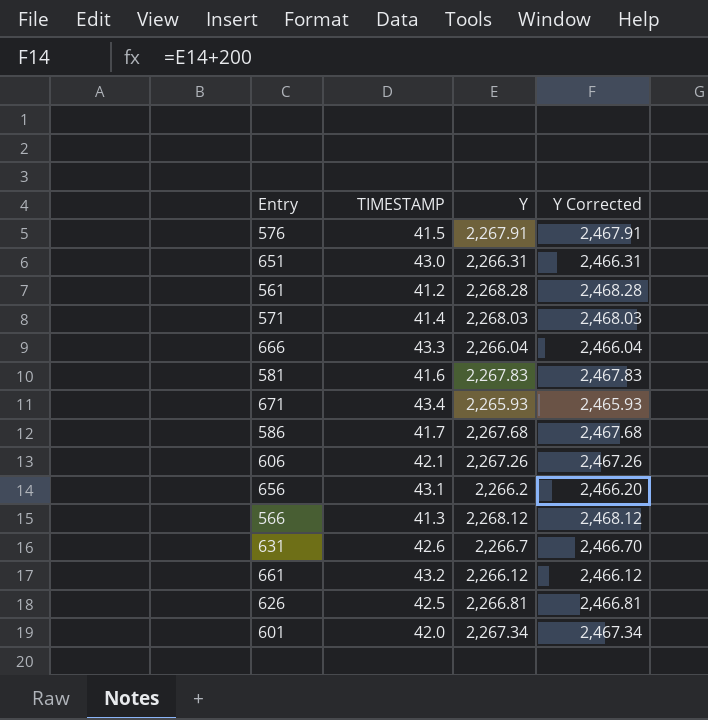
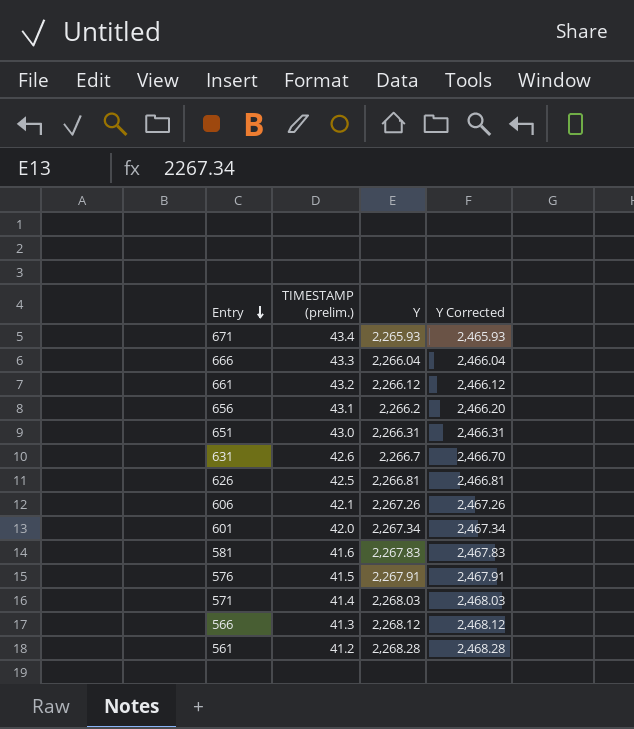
row order: none -> Entry descending
column name: TIMESTAMP -> TIMESTAMP (prelim.)
row 586: 41.7 | 2,267.68 | 2,467.68 -> none

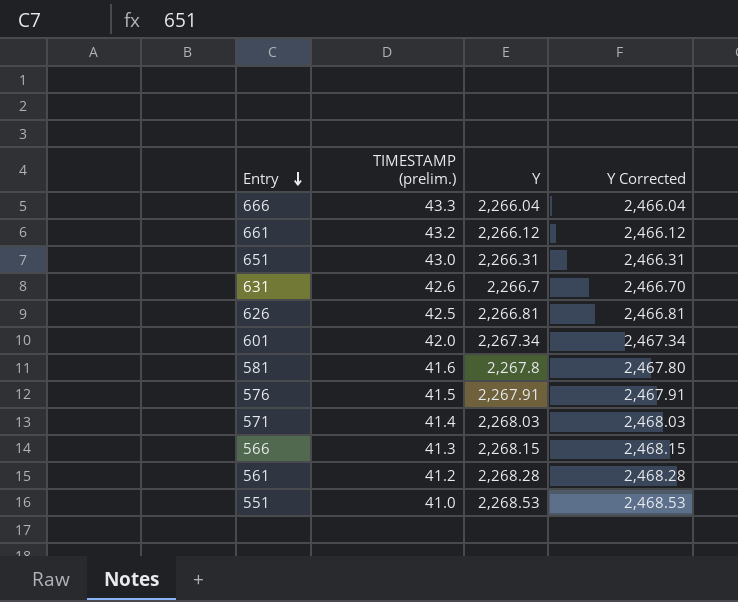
row 671: 43.4 | 2,265.93 | 2,465.93 -> none
row 656: 43.1 | 2,266.2 | 2,466.20 -> none
row 606: 42.1 | 2,267.26 | 2,467.26 -> none
581 | Y: 2,267.83 -> 2,267.8
581 | Y Corrected: 2,467.83 -> 2,467.80
566 | Y: 2,268.12 -> 2,268.15
566 | Y Corrected: 2,468.12 -> 2,468.15
row 551: none -> 41.0 | 2,268.53 | 2,468.53

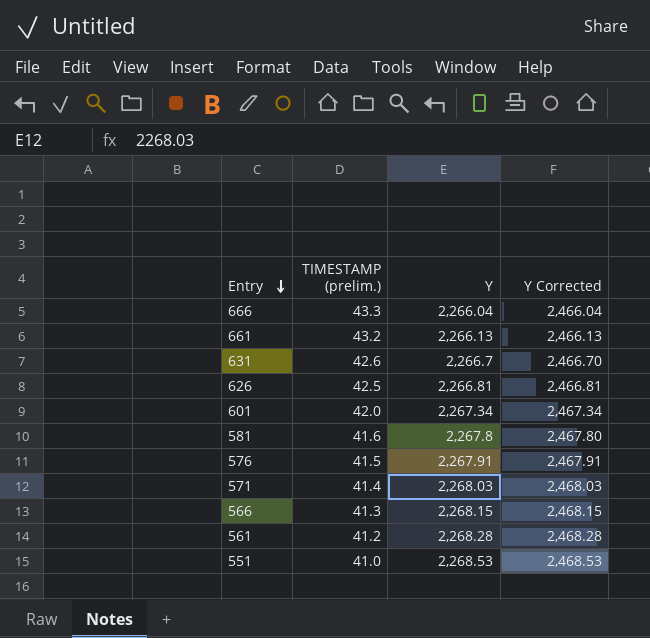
row 651: 43.0 | 2,266.31 | 2,466.31 -> none
661 | Y: 2,266.12 -> 2,266.13
661 | Y Corrected: 2,466.12 -> 2,466.13

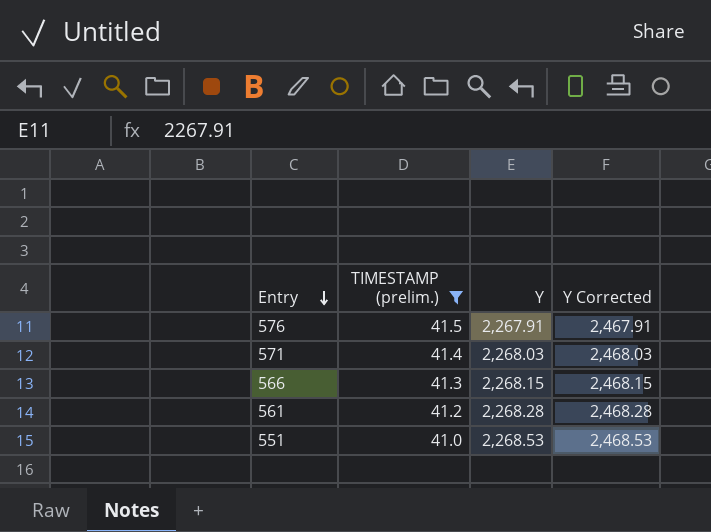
filter: none -> TIMESTAMP (prelim.) <= 41.5

